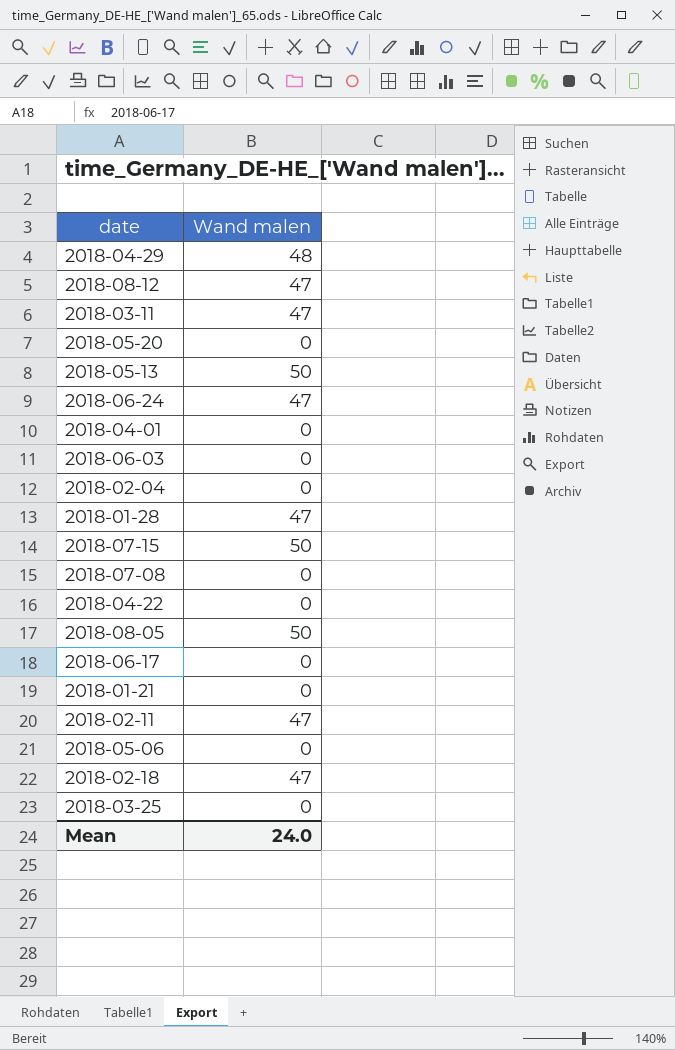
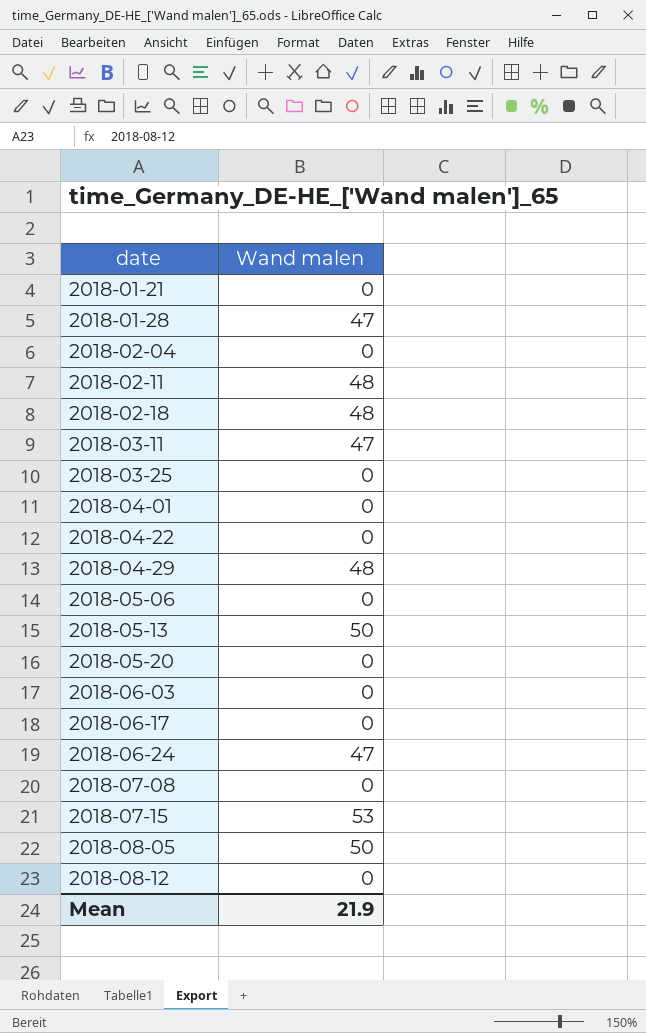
row order: none -> date ascending
2018-02-11 | Wand malen: 47 -> 48
2018-02-18 | Wand malen: 47 -> 48
2018-07-15 | Wand malen: 50 -> 53
2018-08-12 | Wand malen: 47 -> 0
Mean | Wand malen: 24.0 -> 21.9

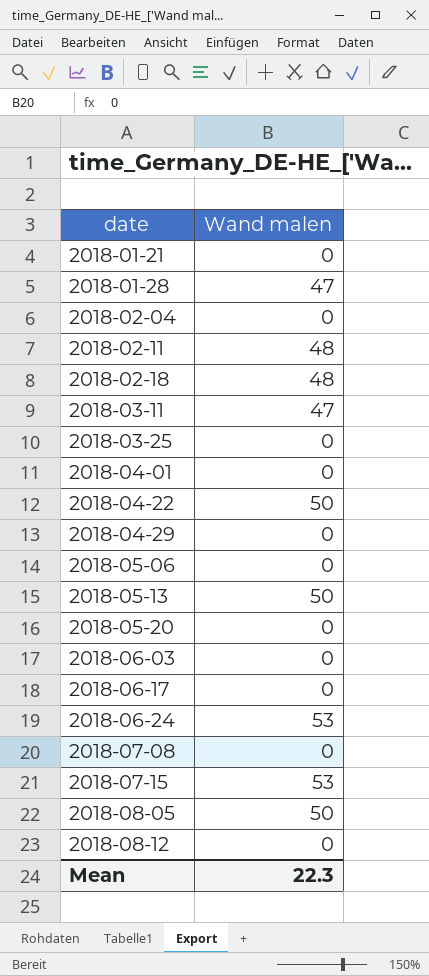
2018-04-22 | Wand malen: 0 -> 50
2018-04-29 | Wand malen: 48 -> 0
2018-06-24 | Wand malen: 47 -> 53
Mean | Wand malen: 21.9 -> 22.3

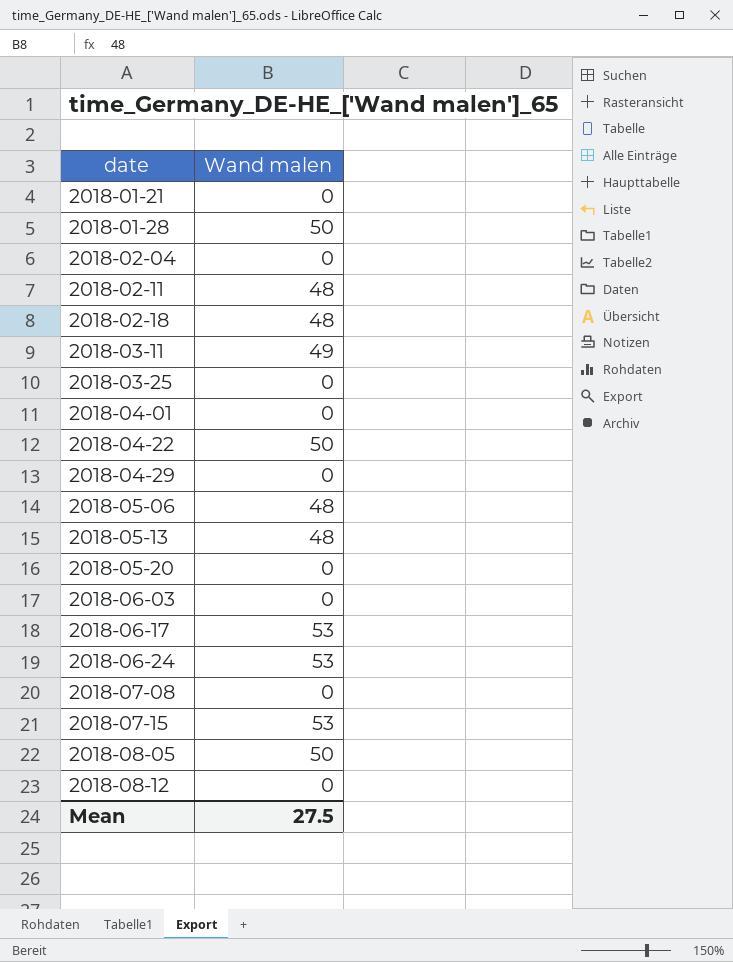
2018-01-28 | Wand malen: 47 -> 50
2018-03-11 | Wand malen: 47 -> 49
2018-05-06 | Wand malen: 0 -> 48
2018-05-13 | Wand malen: 50 -> 48
2018-06-17 | Wand malen: 0 -> 53
Mean | Wand malen: 22.3 -> 27.5

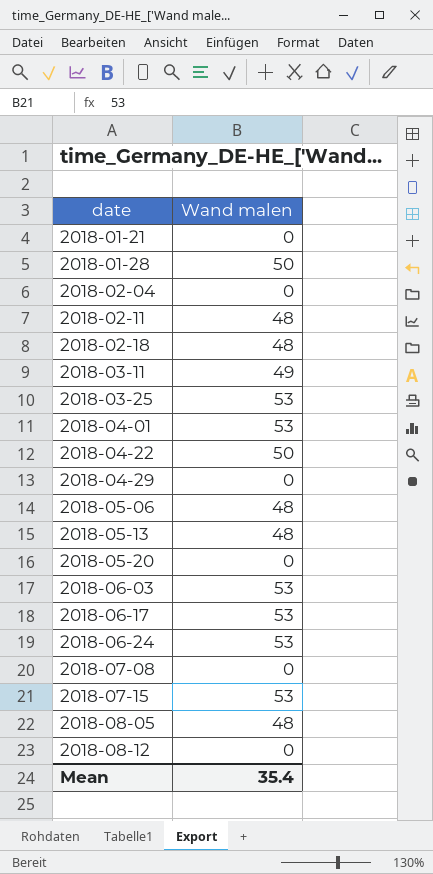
2018-03-25 | Wand malen: 0 -> 53
2018-04-01 | Wand malen: 0 -> 53
2018-06-03 | Wand malen: 0 -> 53
2018-08-05 | Wand malen: 50 -> 48
Mean | Wand malen: 27.5 -> 35.4

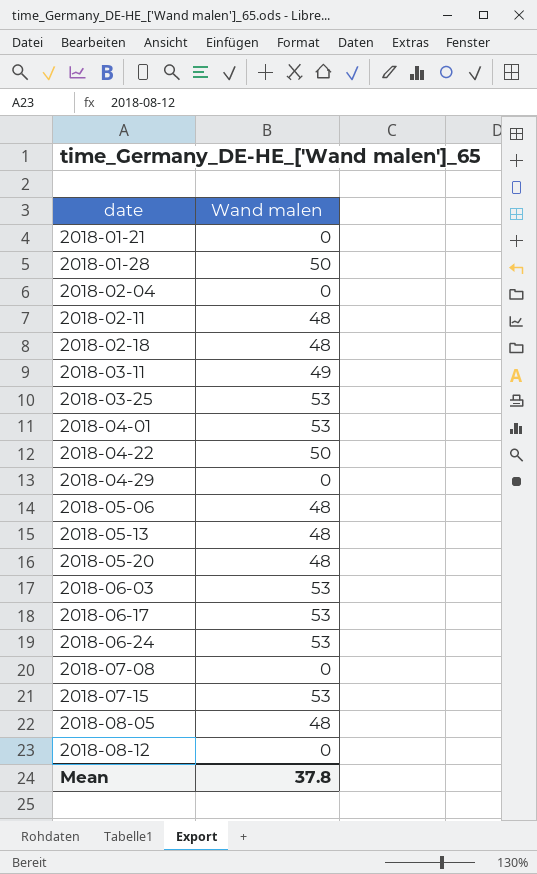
2018-05-20 | Wand malen: 0 -> 48
Mean | Wand malen: 35.4 -> 37.8

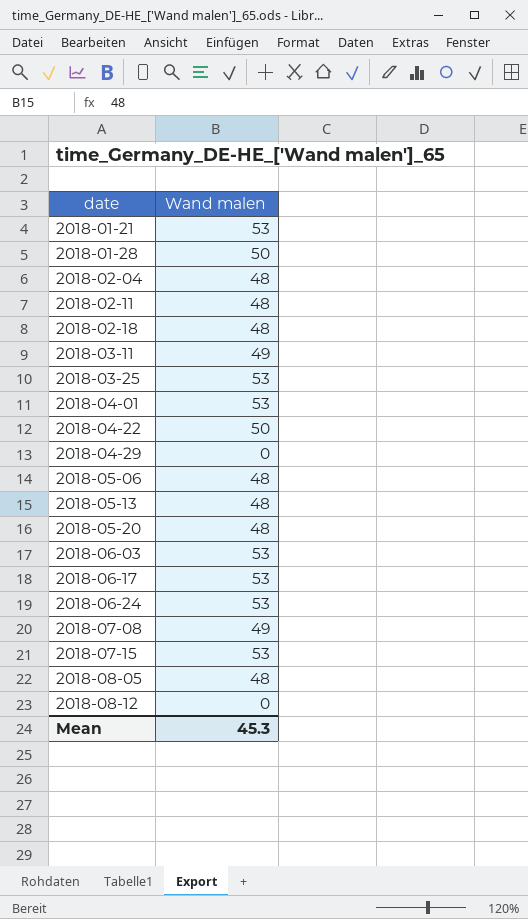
2018-01-21 | Wand malen: 0 -> 53
2018-02-04 | Wand malen: 0 -> 48
2018-07-08 | Wand malen: 0 -> 49
Mean | Wand malen: 37.8 -> 45.3

